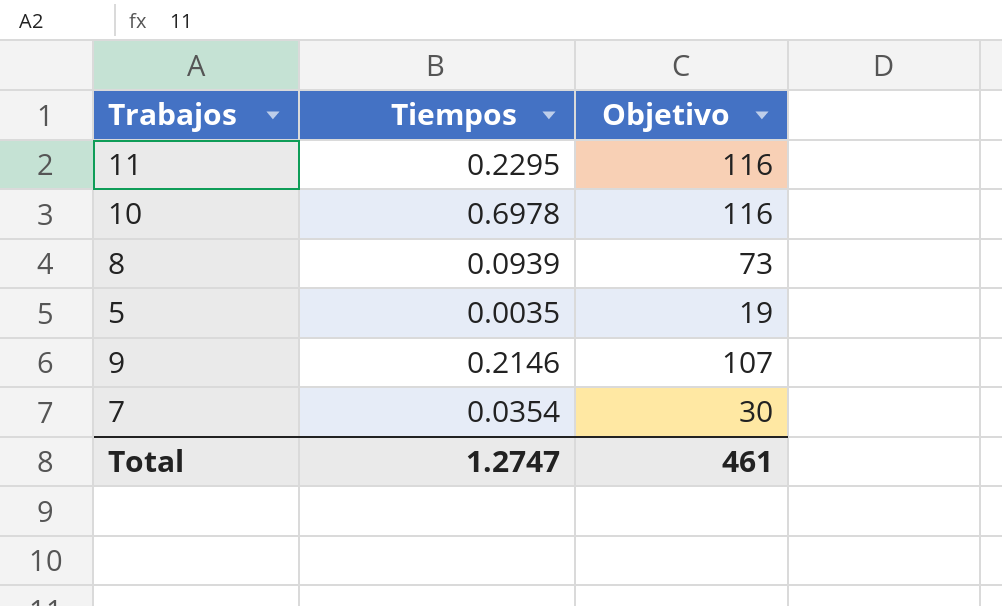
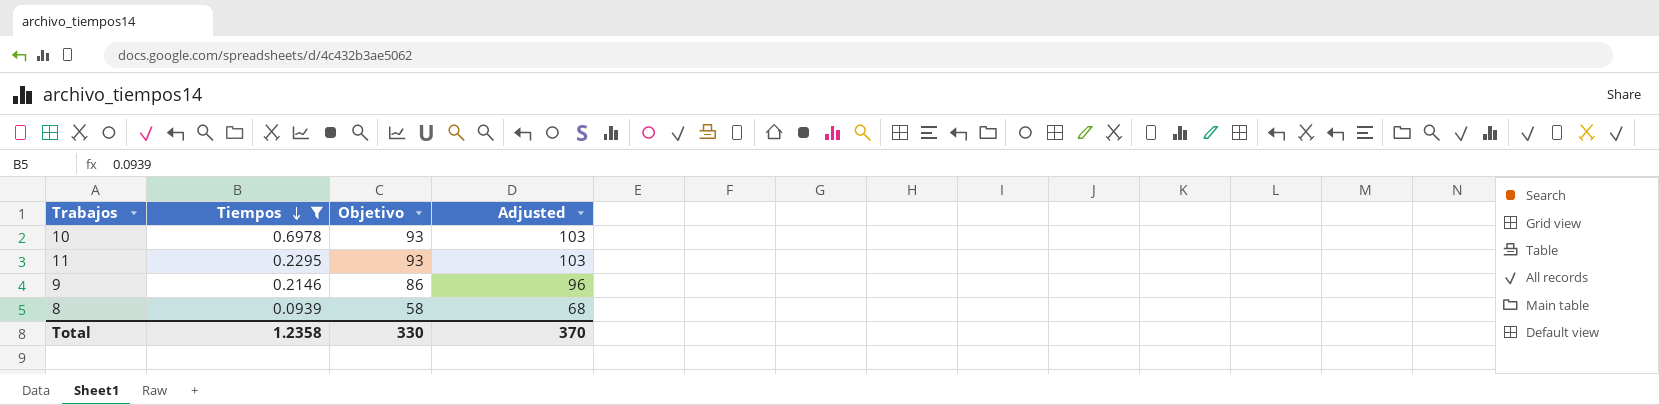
filter: none -> Tiempos >= 0.0939
row order: none -> Tiempos descending
column Adjusted | formula: none -> [Objetivo] + 10
10 | Objetivo: 116 -> 93
11 | Objetivo: 116 -> 93
9 | Objetivo: 107 -> 86
8 | Objetivo: 73 -> 58
Total | Tiempos: 1.2747 -> 1.2358
Total | Objetivo: 461 -> 330

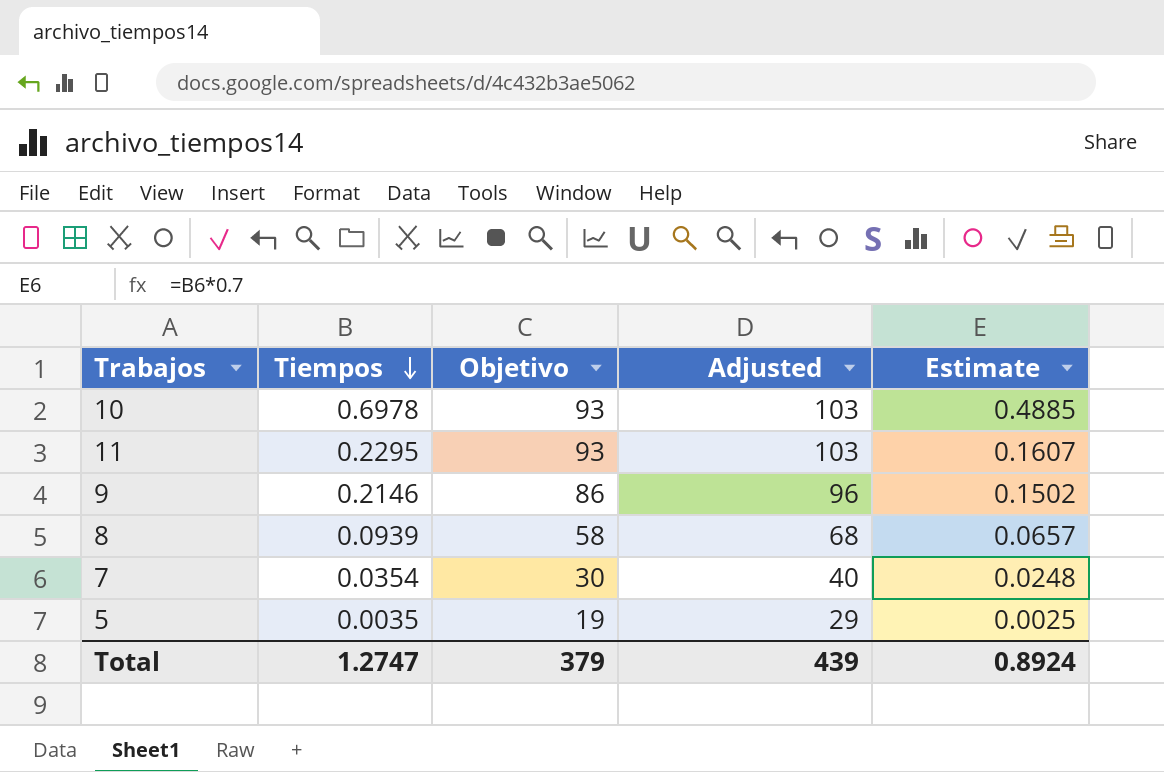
filter: Tiempos >= 0.0939 -> none
column Estimate | formula: none -> [Tiempos] * 0.7
Total | Tiempos: 1.2358 -> 1.2747
Total | Objetivo: 330 -> 379
Total | Adjusted: 370 -> 439

